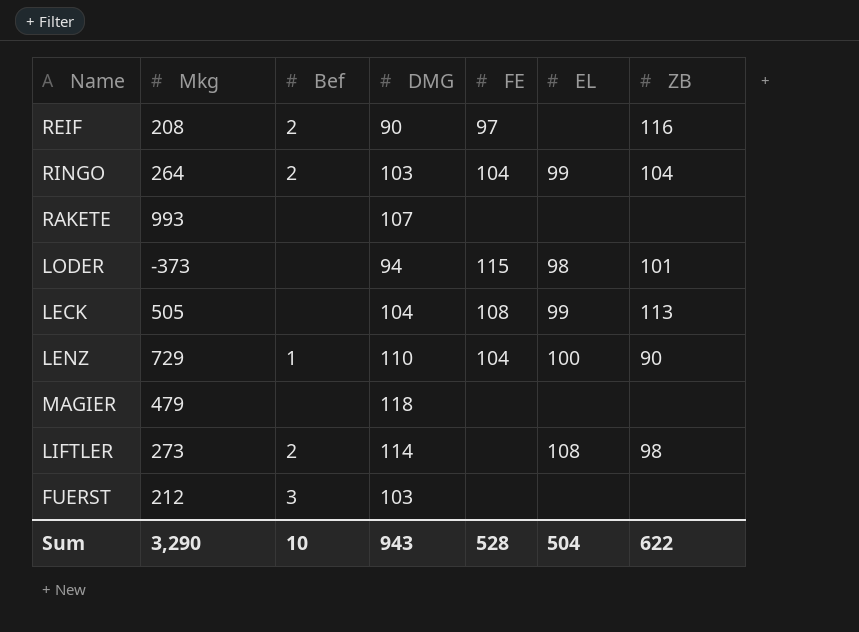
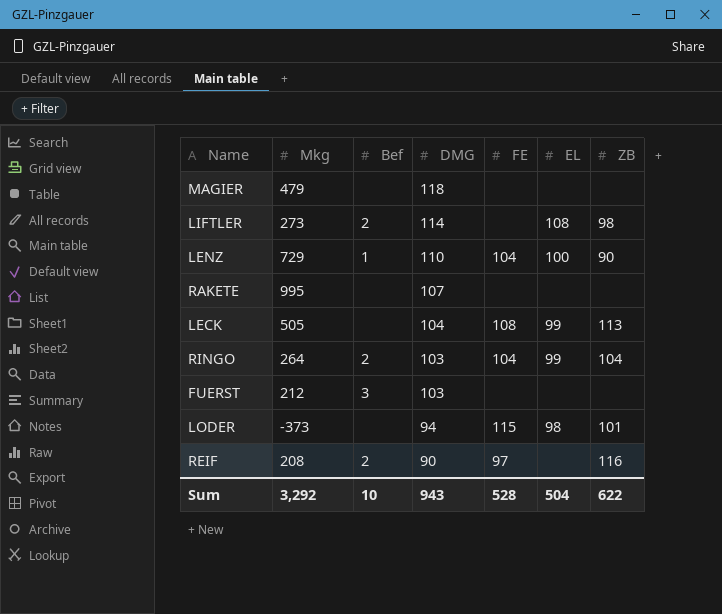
row order: none -> DMG descending
RAKETE | Mkg: 993 -> 995
Sum | Mkg: 3,290 -> 3,292

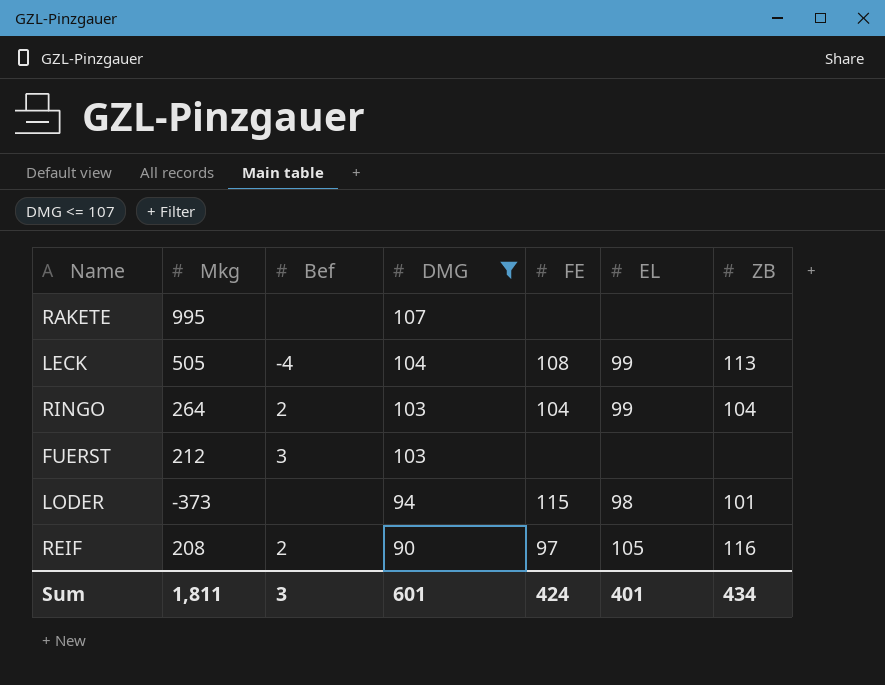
filter: none -> DMG <= 107
LECK | Bef: none -> -4
REIF | EL: none -> 105
Sum | Mkg: 3,292 -> 1,811
Sum | Bef: 10 -> 3
Sum | DMG: 943 -> 601
Sum | FE: 528 -> 424
Sum | EL: 504 -> 401
Sum | ZB: 622 -> 434

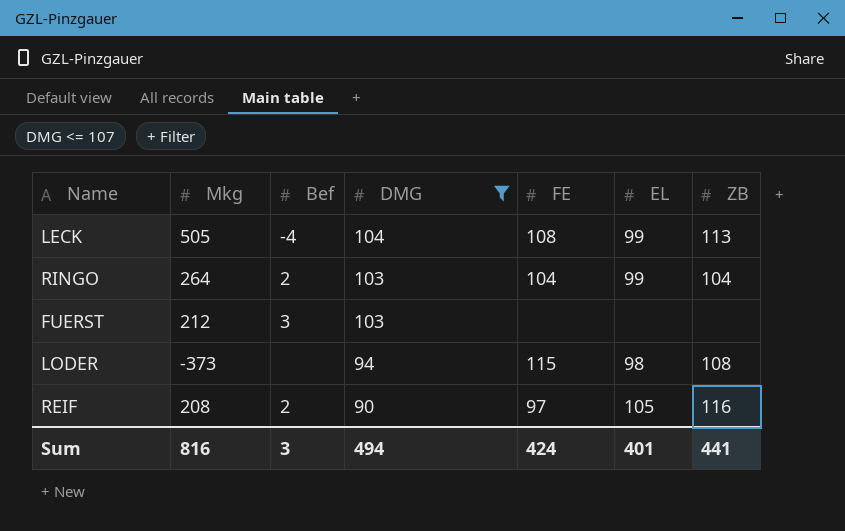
row RAKETE: 995 | none | 107 | none | none | none -> none
LODER | ZB: 101 -> 108
Sum | Mkg: 1,811 -> 816
Sum | DMG: 601 -> 494
Sum | ZB: 434 -> 441

